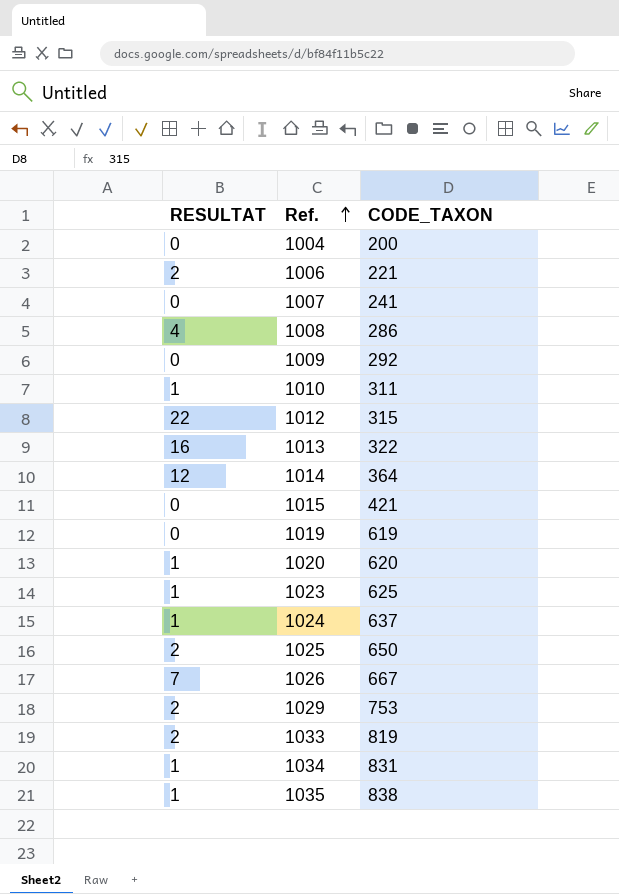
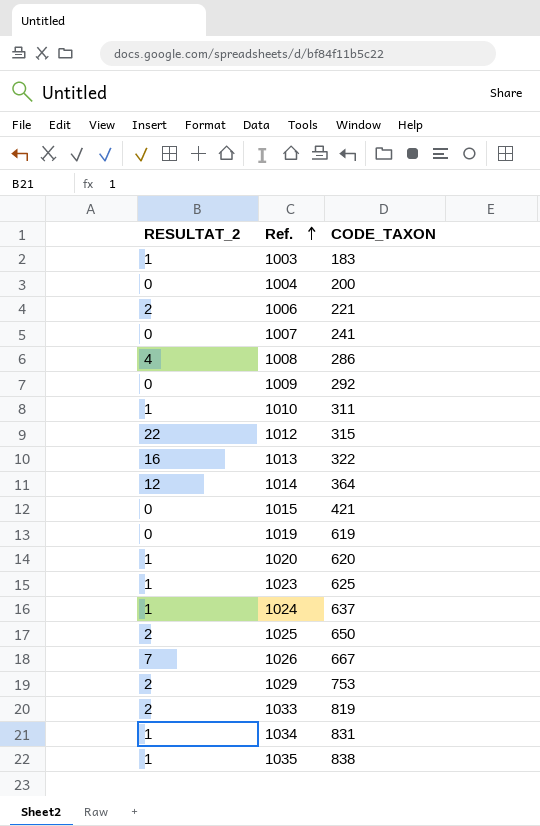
column name: RESULTAT -> RESULTAT_2
row 1003: none -> 1 | 183

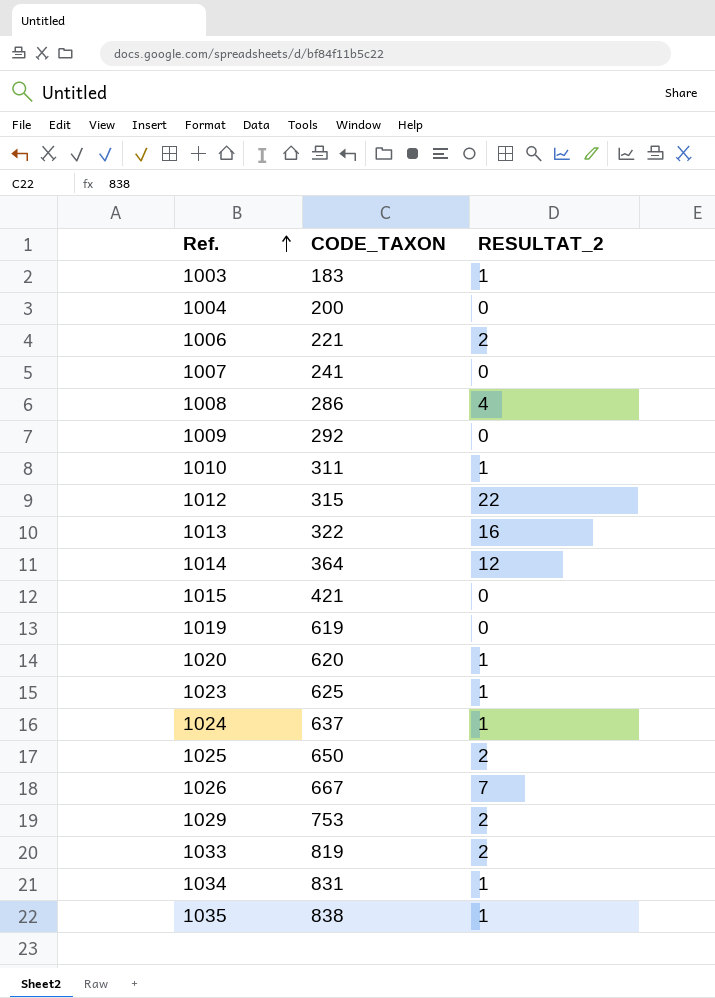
column RESULTAT_2 | position: 1 -> 3

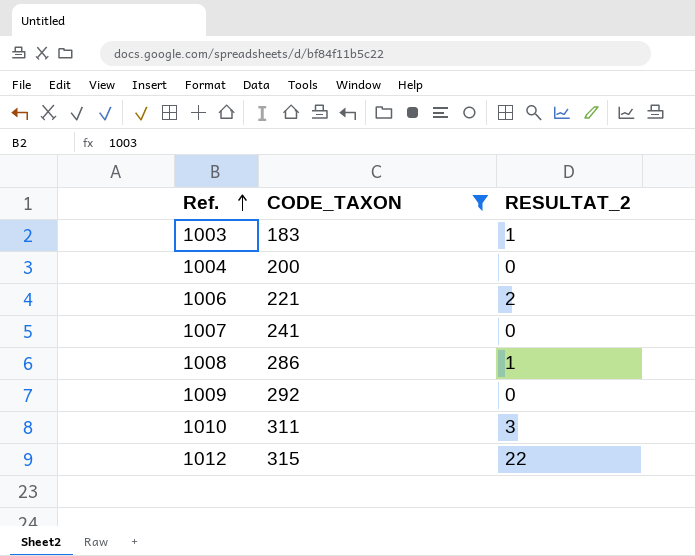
filter: none -> CODE_TAXON <= 315
1008 | RESULTAT_2: 4 -> 1
1010 | RESULTAT_2: 1 -> 3

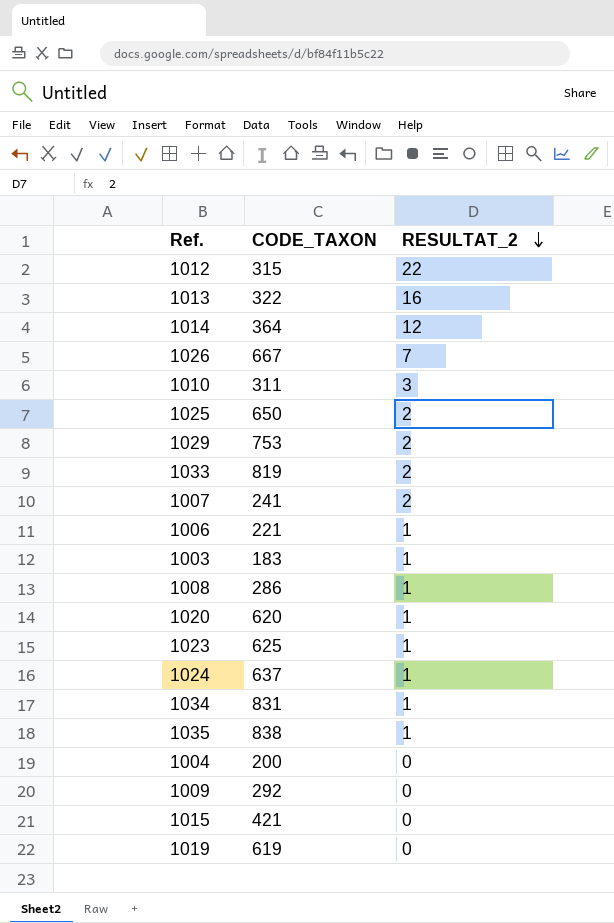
filter: CODE_TAXON <= 315 -> none
row order: Ref. ascending -> RESULTAT_2 descending
1007 | RESULTAT_2: 0 -> 2
1006 | RESULTAT_2: 2 -> 1

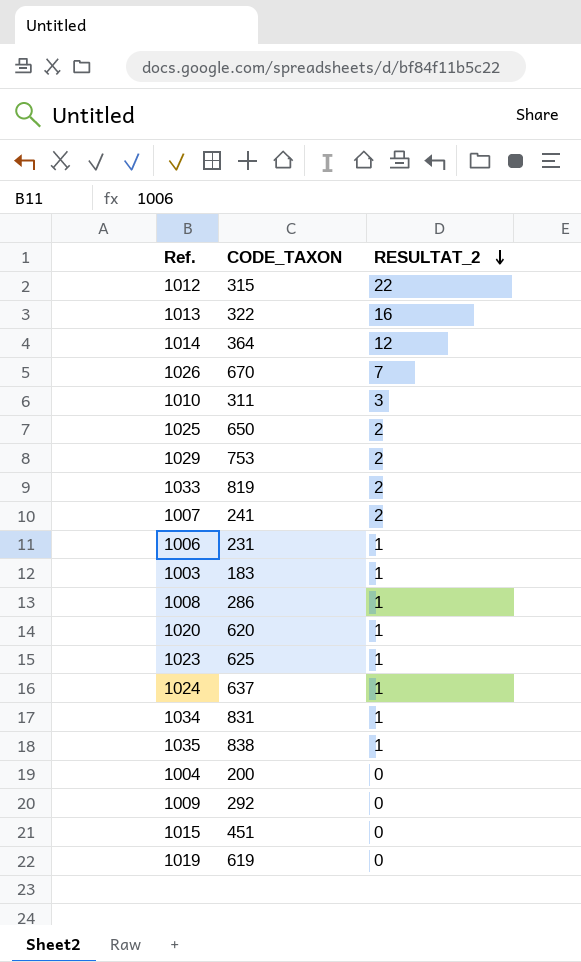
1026 | CODE_TAXON: 667 -> 670
1006 | CODE_TAXON: 221 -> 231
1015 | CODE_TAXON: 421 -> 451

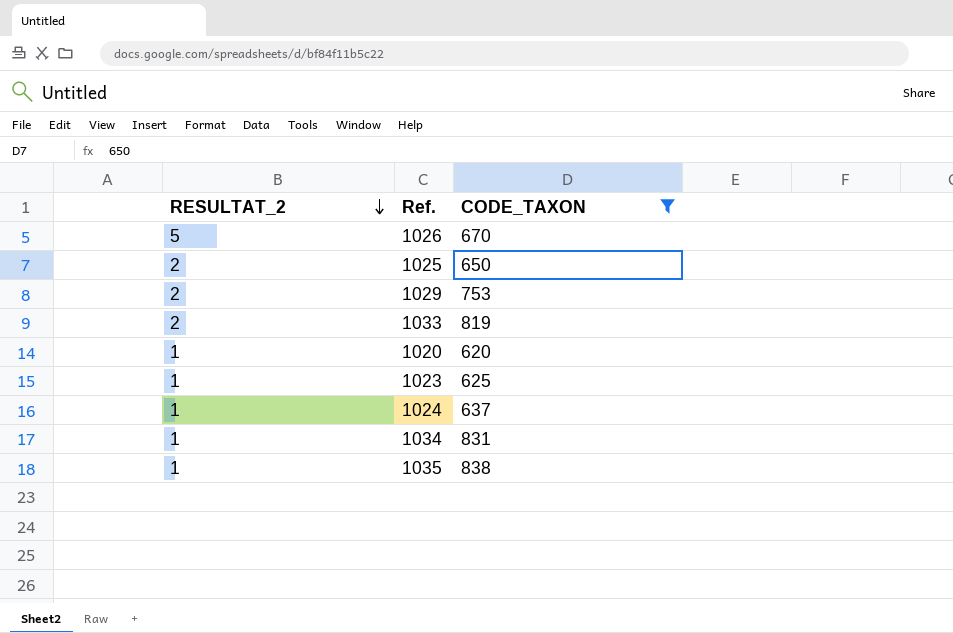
filter: none -> CODE_TAXON >= 620
column RESULTAT_2 | position: 3 -> 1
1026 | RESULTAT_2: 7 -> 5

